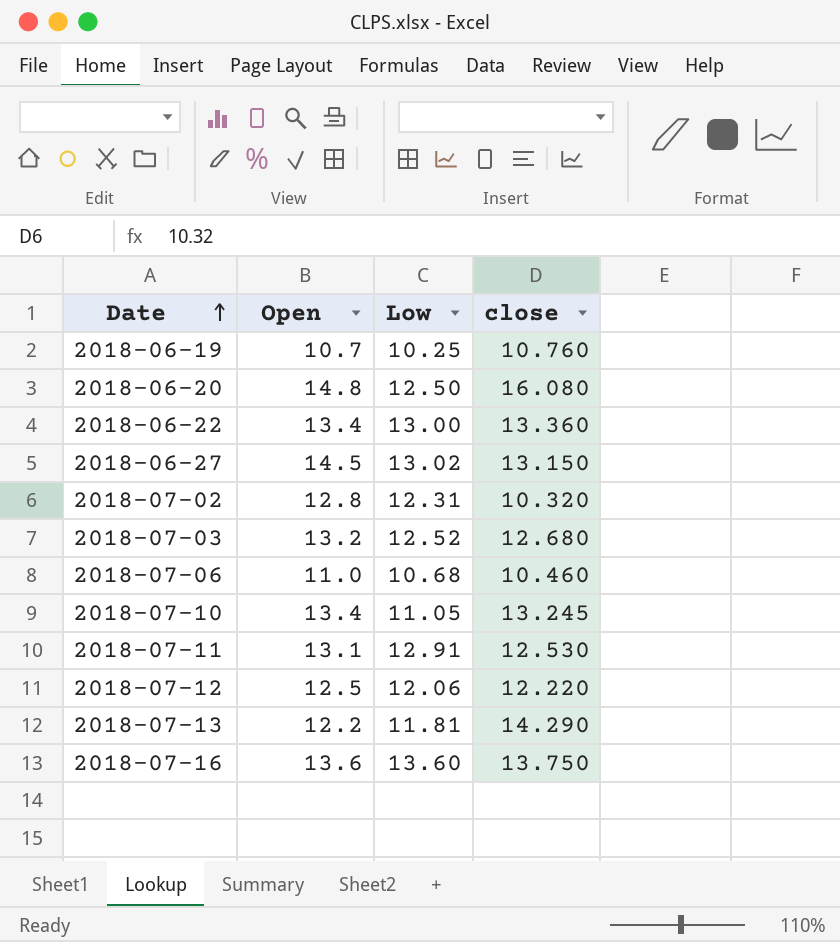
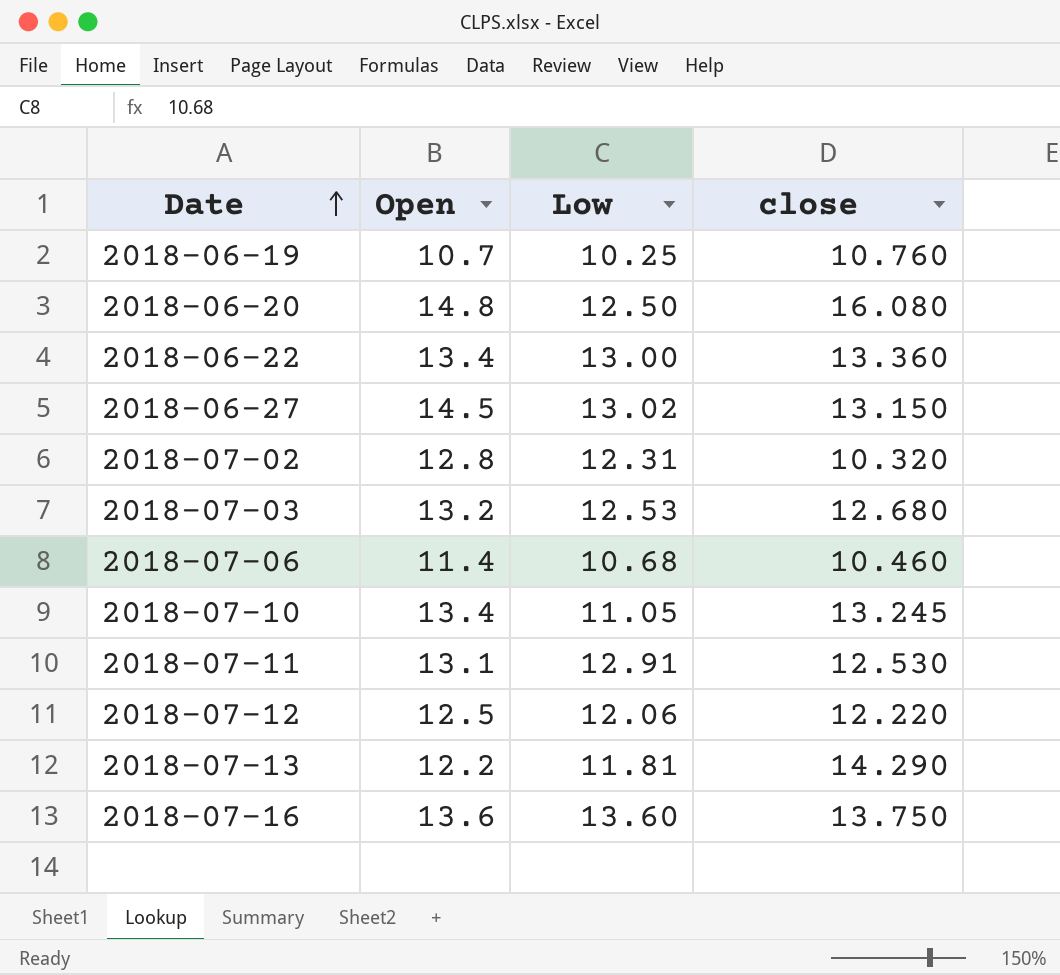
2018-07-03 | Low: 12.52 -> 12.53
2018-07-06 | Open: 11.0 -> 11.4

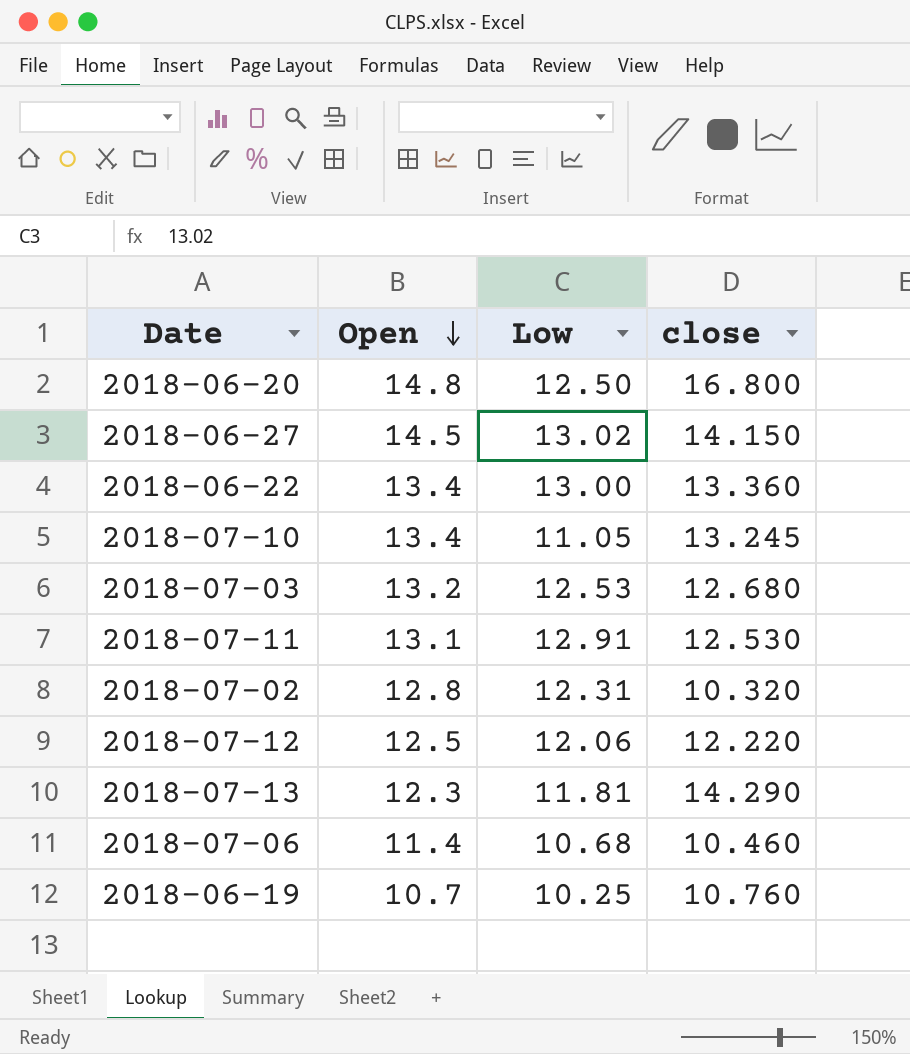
row order: Date ascending -> Open descending
row 2018-07-16: 13.6 | 13.60 | 13.750 -> none
2018-06-20 | close: 16.080 -> 16.800
2018-06-27 | close: 13.150 -> 14.150
2018-07-13 | Open: 12.2 -> 12.3

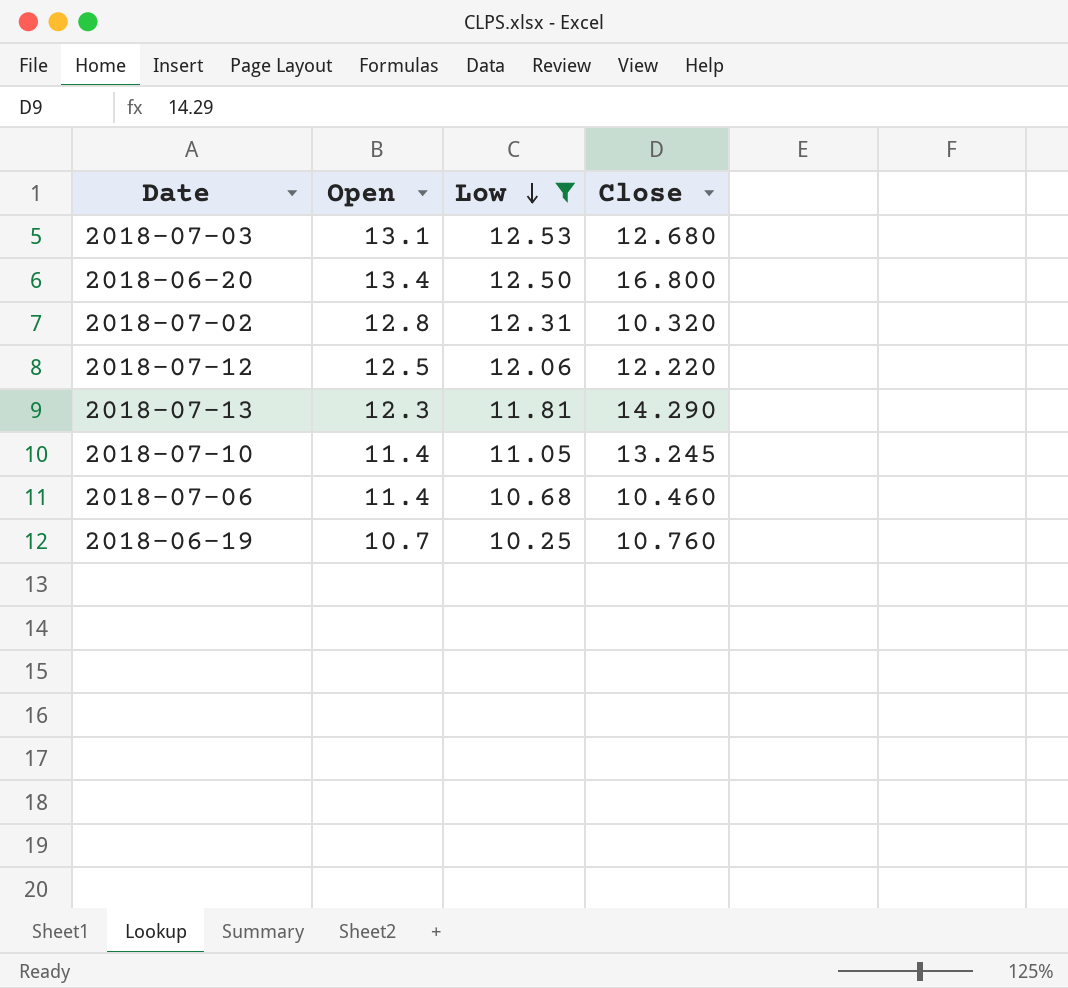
filter: none -> Low <= 12.53
row order: Open descending -> Low descending
column name: close -> Close
2018-07-03 | Open: 13.2 -> 13.1
2018-06-20 | Open: 14.8 -> 13.4
2018-07-10 | Open: 13.4 -> 11.4

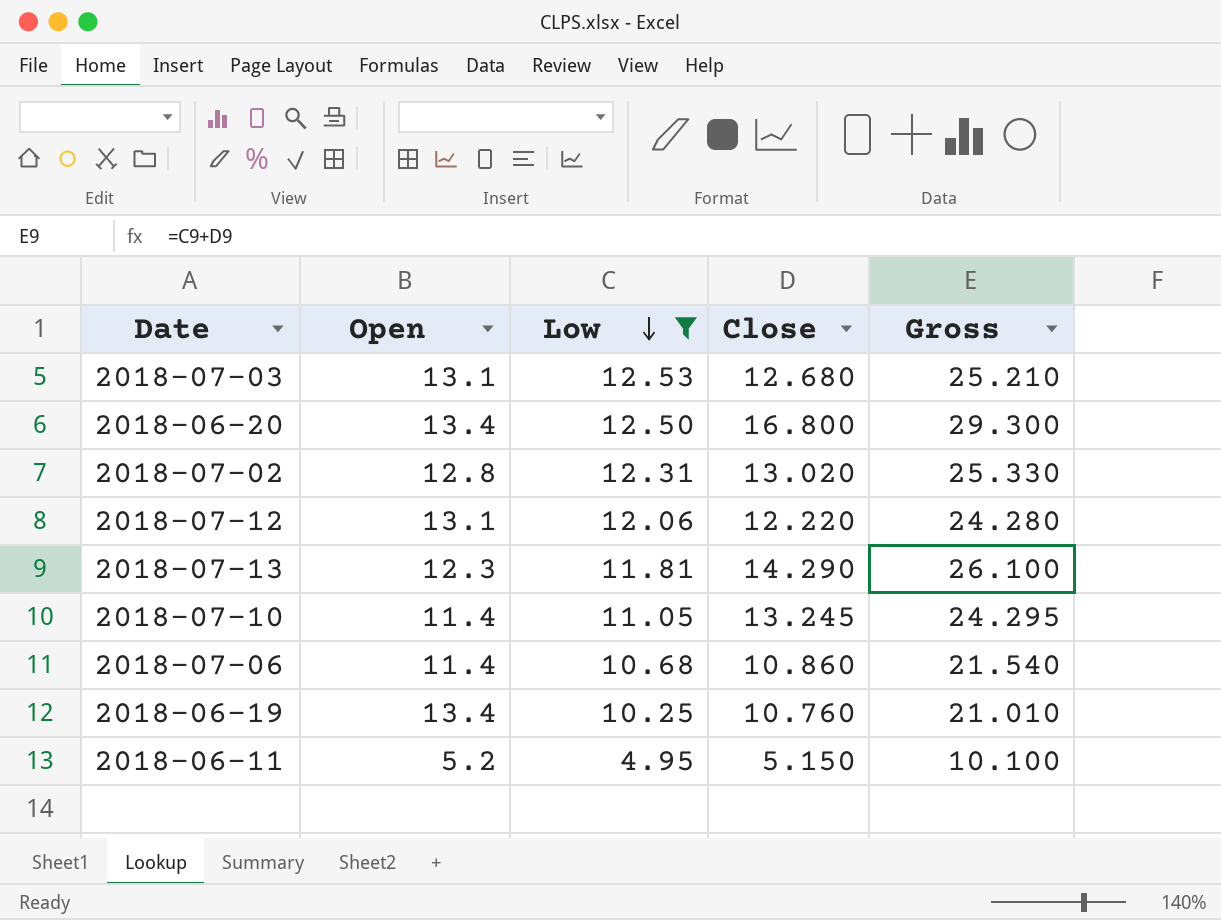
column Gross | formula: none -> [Low] + [Close]
2018-07-02 | Close: 10.320 -> 13.020
2018-07-12 | Open: 12.5 -> 13.1
2018-07-06 | Close: 10.460 -> 10.860
2018-06-19 | Open: 10.7 -> 13.4
row 2018-06-11: none -> 5.2 | 4.95 | 5.150 | 10.100

